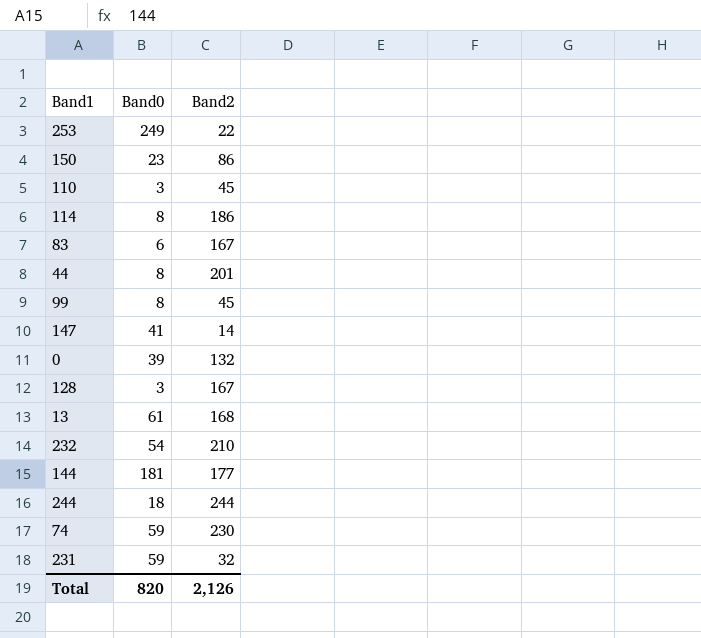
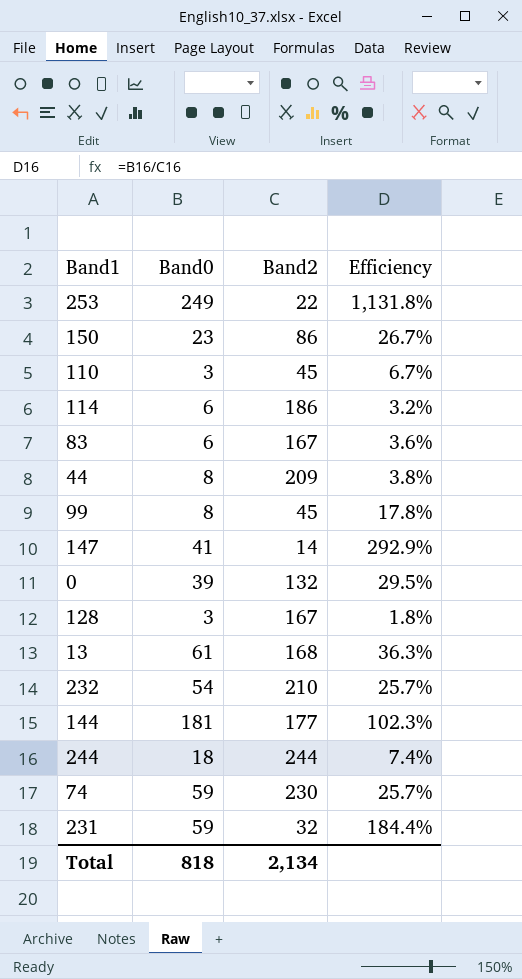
column Efficiency | formula: none -> [Band0] / [Band2]
114 | Band0: 8 -> 6
44 | Band2: 201 -> 209
Total | Band0: 820 -> 818
Total | Band2: 2,126 -> 2,134

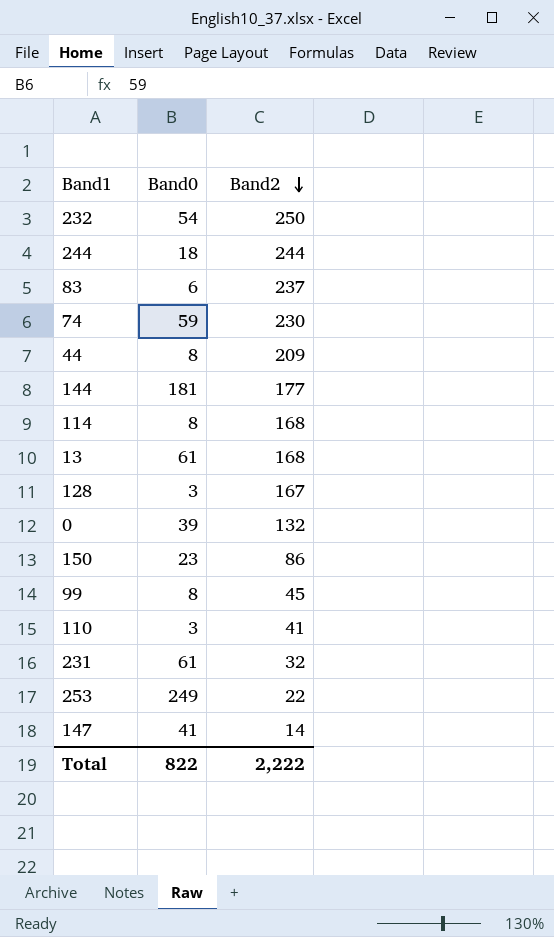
row order: none -> Band2 descending
column Efficiency | formula: [Band0] / [Band2] -> none
232 | Band2: 210 -> 250
83 | Band2: 167 -> 237
114 | Band0: 6 -> 8
114 | Band2: 186 -> 168
110 | Band2: 45 -> 41
231 | Band0: 59 -> 61
Total | Band0: 818 -> 822
Total | Band2: 2,134 -> 2,222

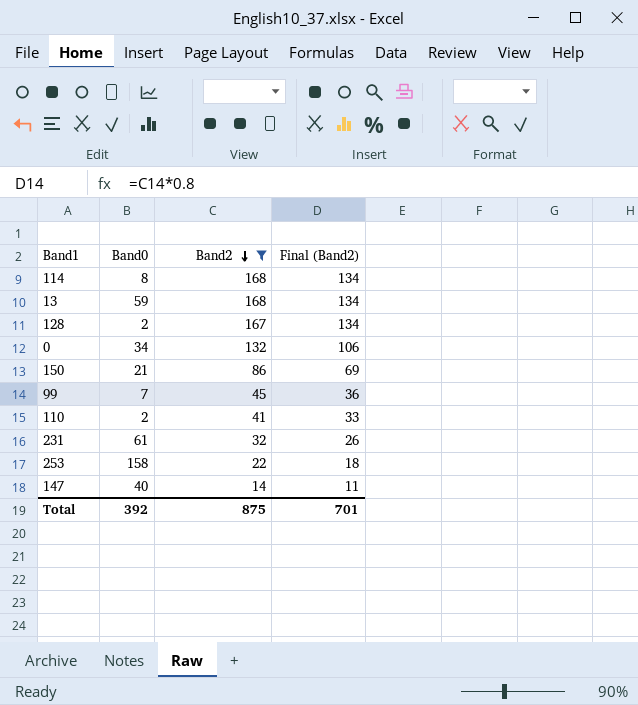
filter: none -> Band2 <= 168
column Final (Band2) | formula: none -> [Band2] * 0.8
13 | Band0: 61 -> 59
128 | Band0: 3 -> 2
0 | Band0: 39 -> 34
150 | Band0: 23 -> 21
99 | Band0: 8 -> 7
110 | Band0: 3 -> 2
253 | Band0: 249 -> 158
147 | Band0: 41 -> 40
Total | Band0: 822 -> 392
Total | Band2: 2,222 -> 875

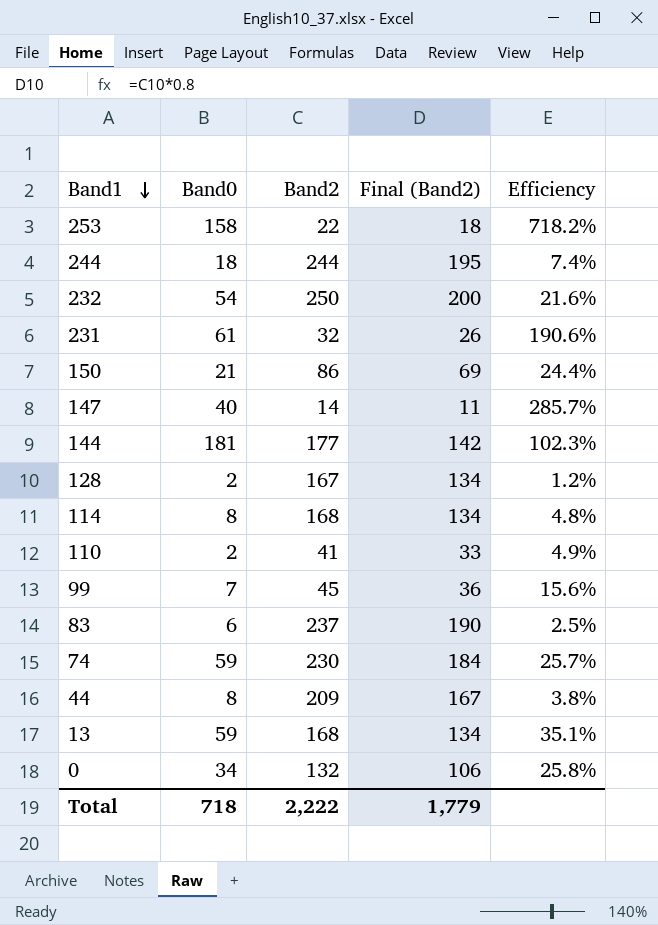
filter: Band2 <= 168 -> none
row order: Band2 descending -> Band1 descending
column Efficiency | formula: none -> [Band0] / [Band2]
Total | Band0: 392 -> 718
Total | Band2: 875 -> 2,222
Total | Final (Band2): 701 -> 1,779

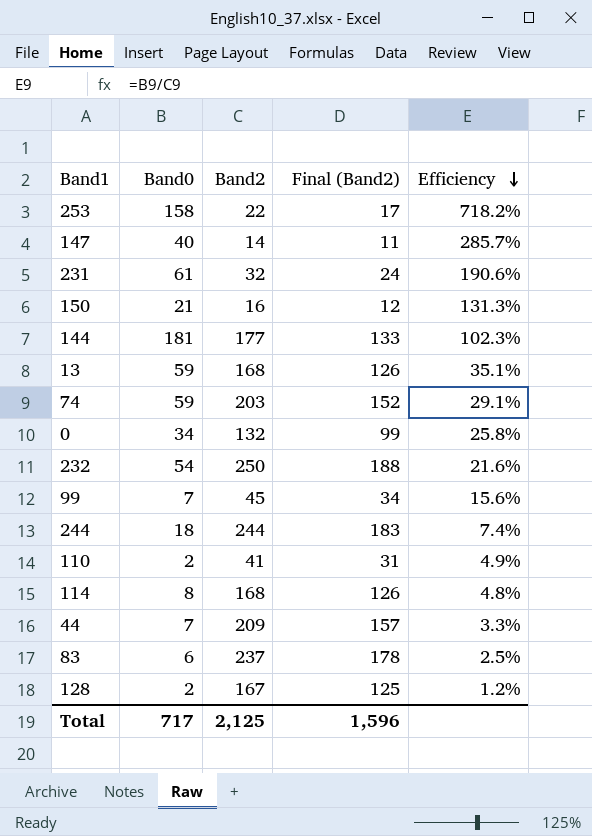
row order: Band1 descending -> Efficiency descending
column Final (Band2) | formula: [Band2] * 0.8 -> [Band2] * 0.75
150 | Band2: 86 -> 16
150 | Efficiency: 24.4% -> 131.3%
74 | Band2: 230 -> 203
74 | Efficiency: 25.7% -> 29.1%
44 | Band0: 8 -> 7
44 | Efficiency: 3.8% -> 3.3%
Total | Band0: 718 -> 717
Total | Band2: 2,222 -> 2,125
Total | Final (Band2): 1,779 -> 1,596

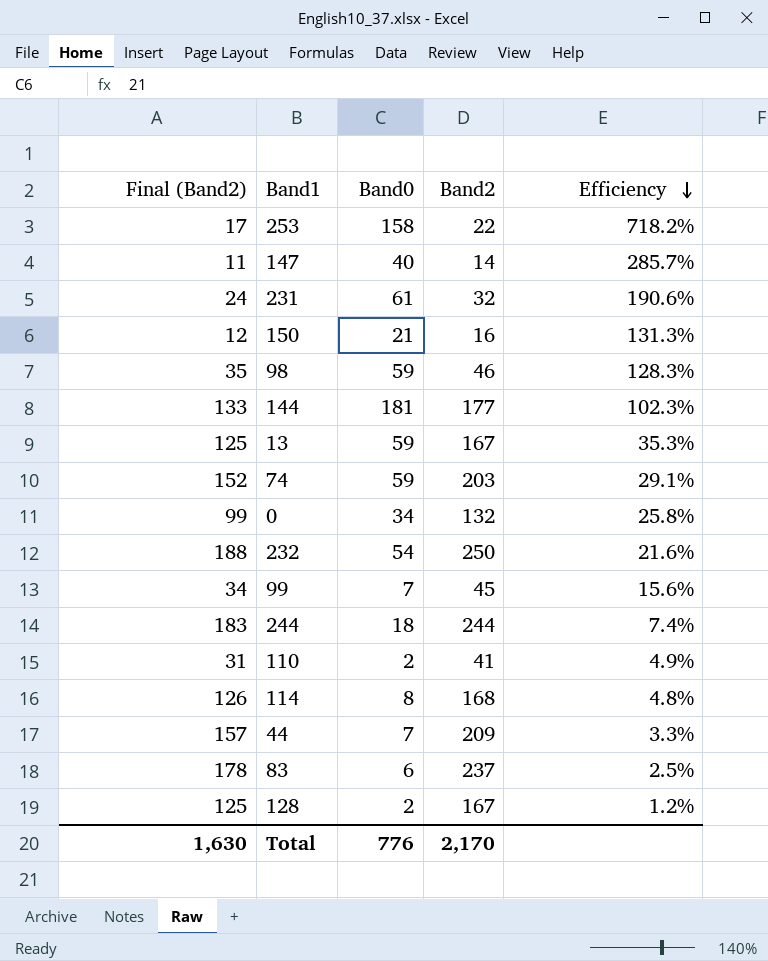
column Final (Band2) | position: 4 -> 1
row 98: none -> 35 | 59 | 46 | 128.3%
13 | Final (Band2): 126 -> 125
13 | Band2: 168 -> 167
13 | Efficiency: 35.1% -> 35.3%
Total | Final (Band2): 1,596 -> 1,630
Total | Band0: 717 -> 776
Total | Band2: 2,125 -> 2,170

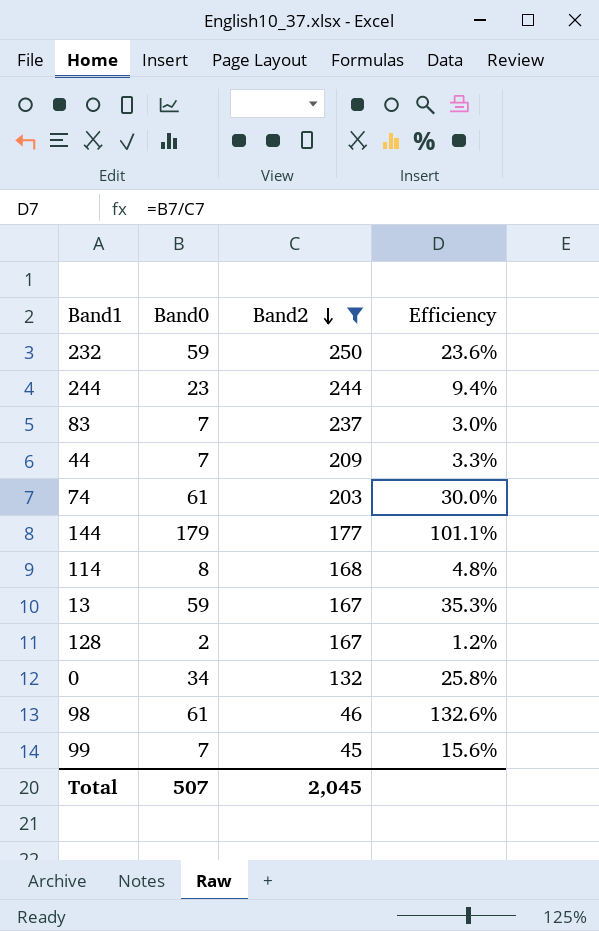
filter: none -> Band2 >= 45
row order: Efficiency descending -> Band2 descending
column Final (Band2) | formula: [Band2] * 0.75 -> none
232 | Band0: 54 -> 59
232 | Efficiency: 21.6% -> 23.6%
244 | Band0: 18 -> 23
244 | Efficiency: 7.4% -> 9.4%
83 | Band0: 6 -> 7
83 | Efficiency: 2.5% -> 3.0%
74 | Band0: 59 -> 61
74 | Efficiency: 29.1% -> 30.0%
144 | Band0: 181 -> 179
144 | Efficiency: 102.3% -> 101.1%
98 | Band0: 59 -> 61
98 | Efficiency: 128.3% -> 132.6%
Total | Band0: 776 -> 507
Total | Band2: 2,170 -> 2,045

